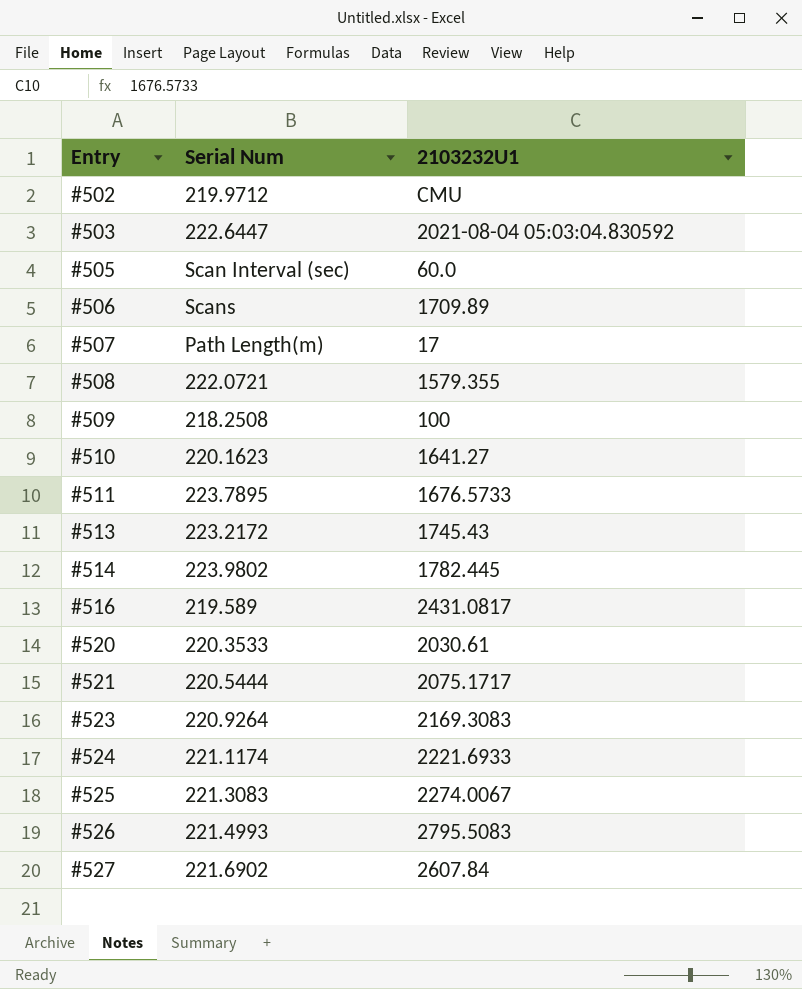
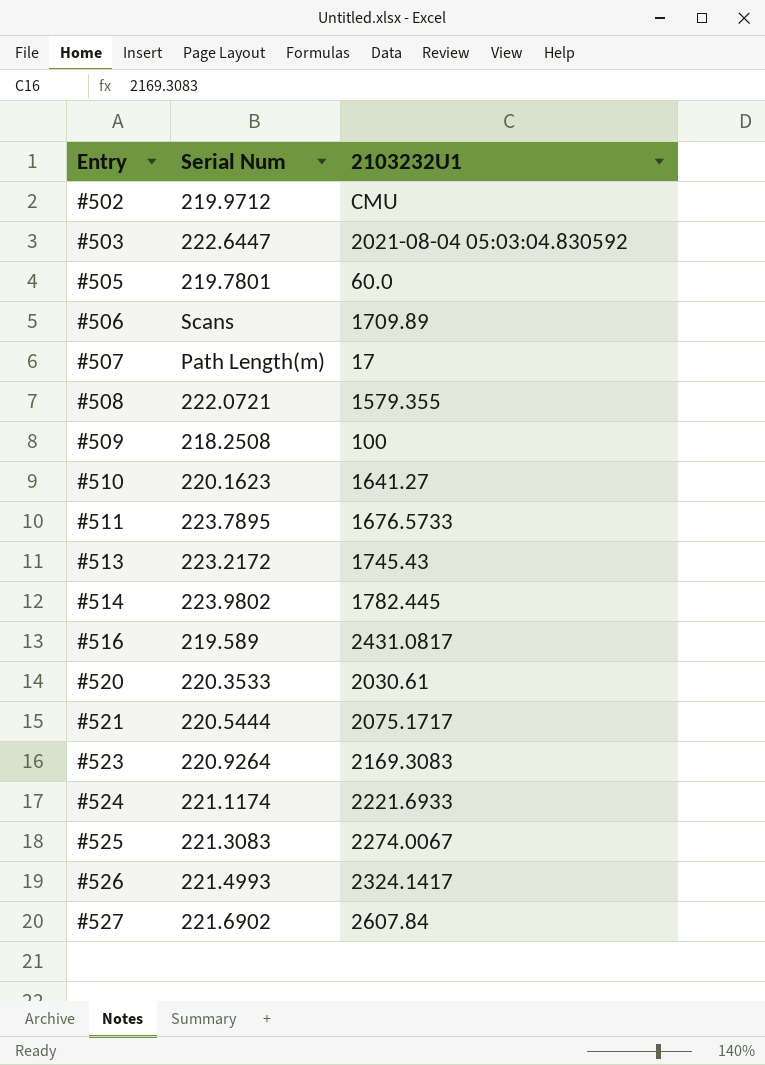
#505 | Serial Num: Scan Interval (sec) -> 219.7801
#526 | 2103232U1: 2795.5083 -> 2324.1417

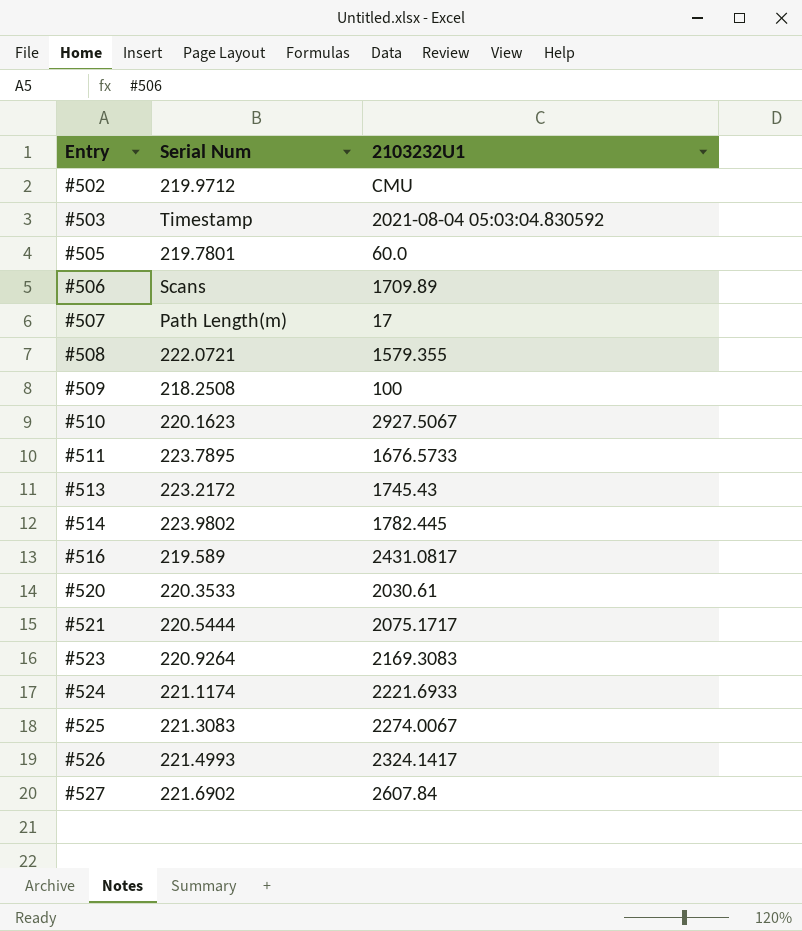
#503 | Serial Num: 222.6447 -> Timestamp
#510 | 2103232U1: 1641.27 -> 2927.5067

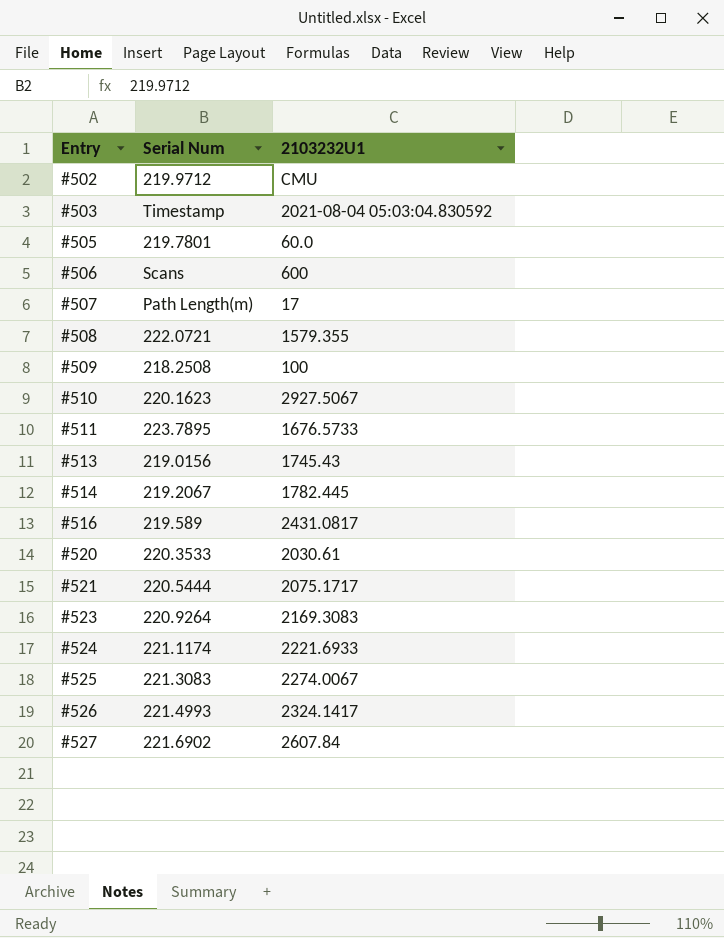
#506 | 2103232U1: 1709.89 -> 600
#513 | Serial Num: 223.2172 -> 219.0156
#514 | Serial Num: 223.9802 -> 219.2067

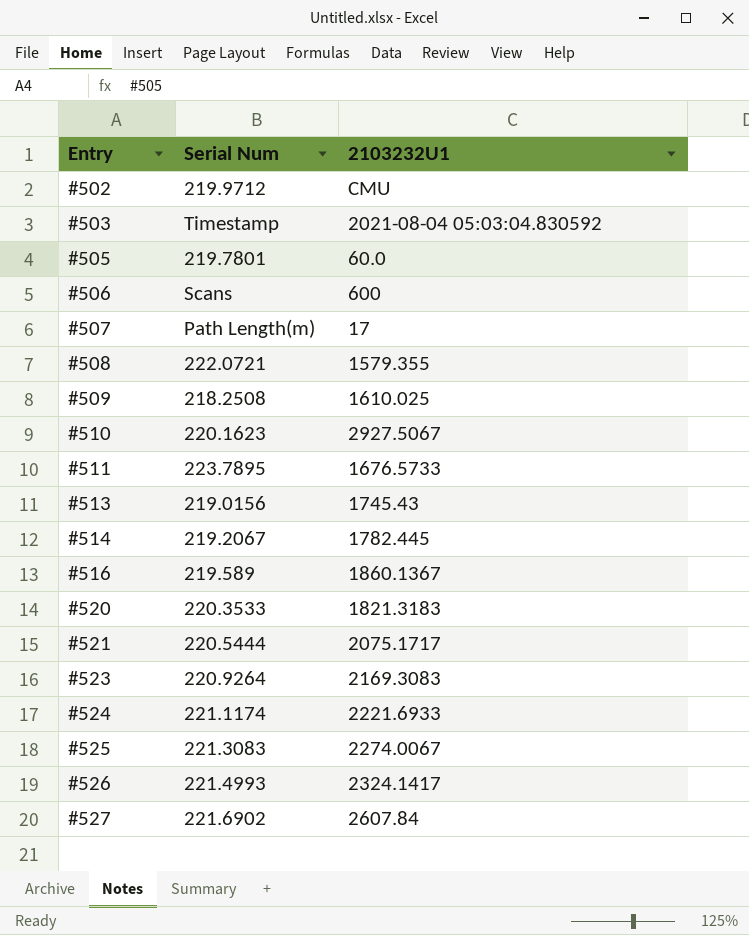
#509 | 2103232U1: 100 -> 1610.025
#516 | 2103232U1: 2431.0817 -> 1860.1367
#520 | 2103232U1: 2030.61 -> 1821.3183

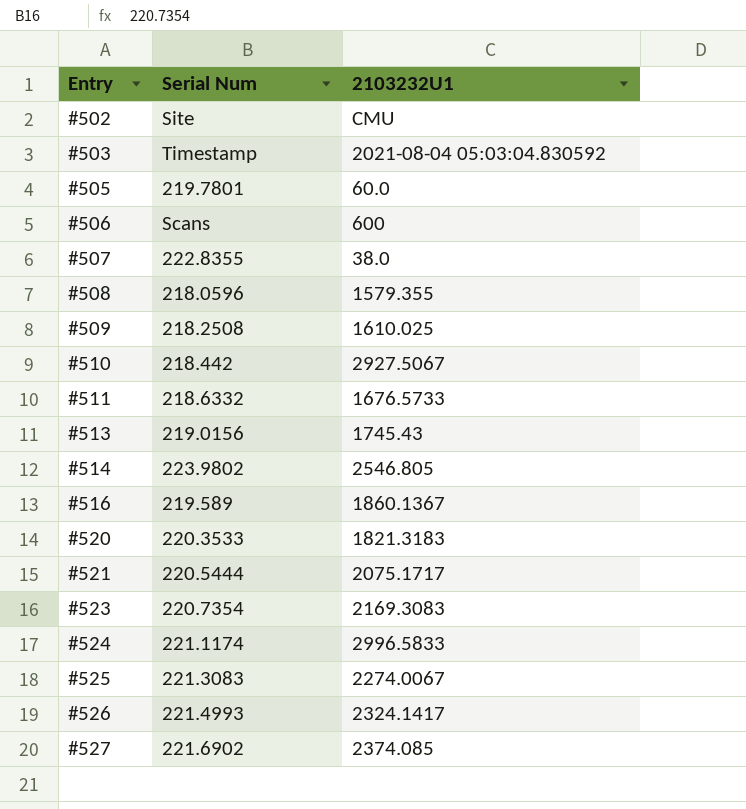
#502 | Serial Num: 219.9712 -> Site
#507 | Serial Num: Path Length(m) -> 222.8355
#507 | 2103232U1: 17 -> 38.0
#508 | Serial Num: 222.0721 -> 218.0596
#510 | Serial Num: 220.1623 -> 218.442
#511 | Serial Num: 223.7895 -> 218.6332
#514 | Serial Num: 219.2067 -> 223.9802
#514 | 2103232U1: 1782.445 -> 2546.805
#523 | Serial Num: 220.9264 -> 220.7354
#524 | 2103232U1: 2221.6933 -> 2996.5833
#527 | 2103232U1: 2607.84 -> 2374.085

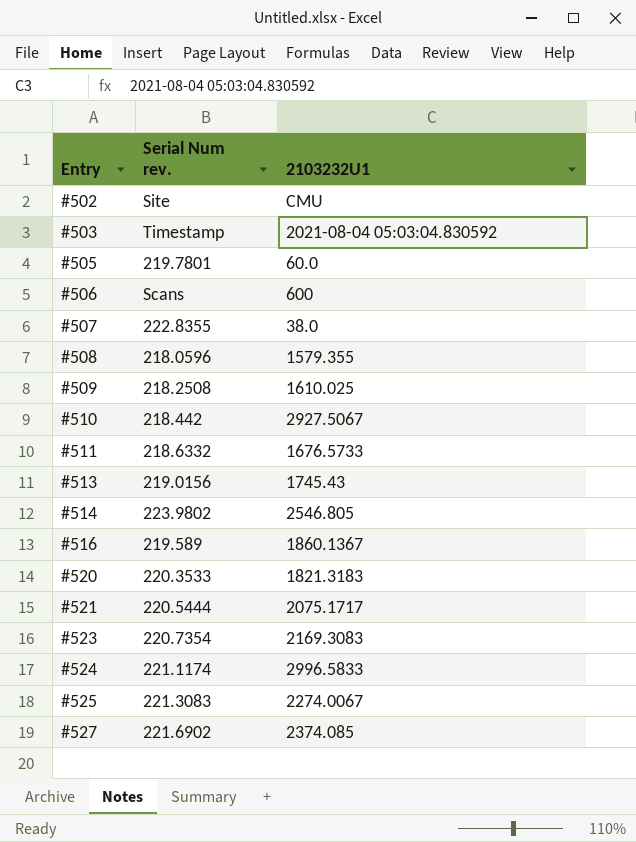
column name: Serial Num -> Serial Num rev.
row #526: 221.4993 | 2324.1417 -> none

